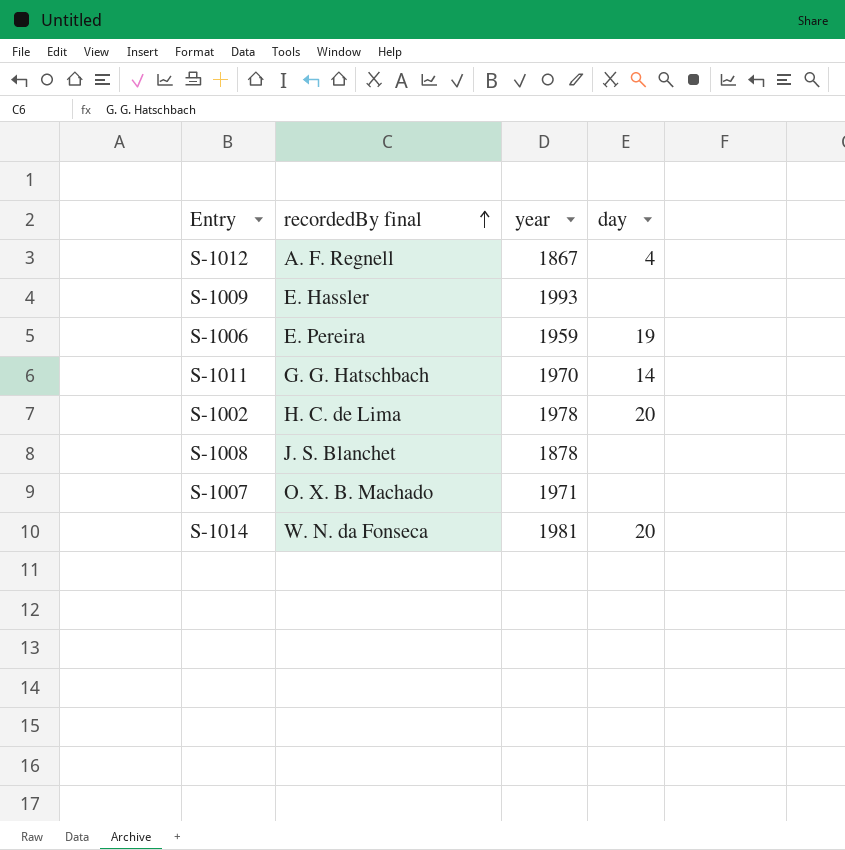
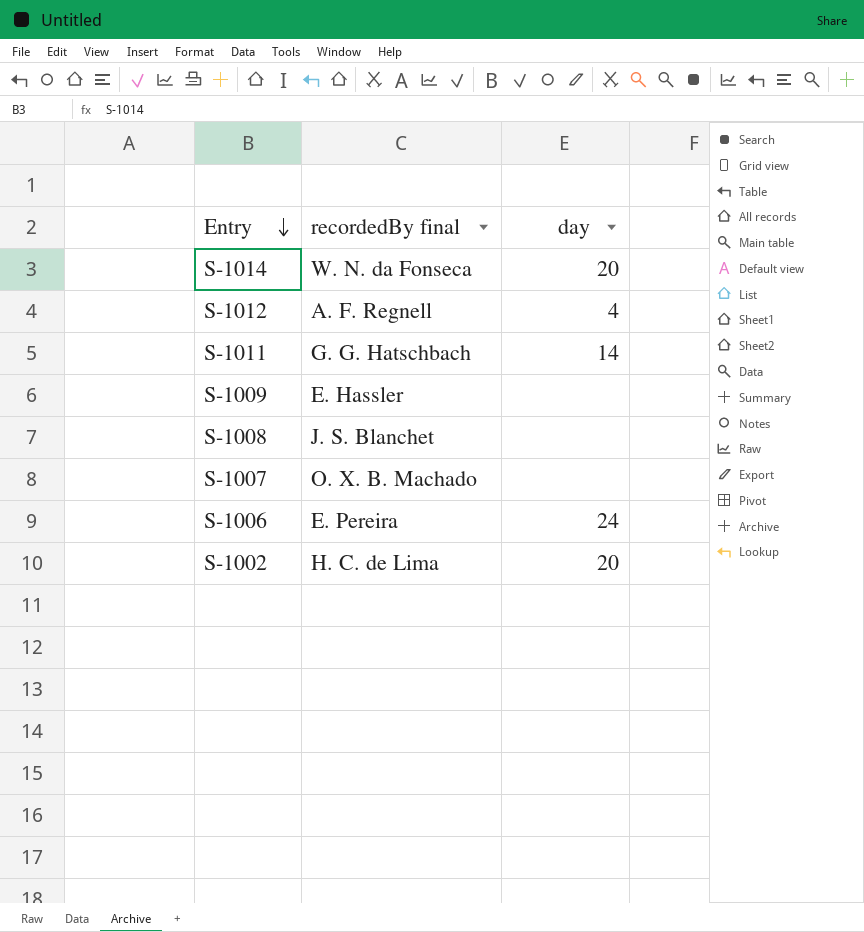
row order: recordedBy final ascending -> Entry descending
column year | position: 3 -> none
S-1006 | day: 19 -> 24

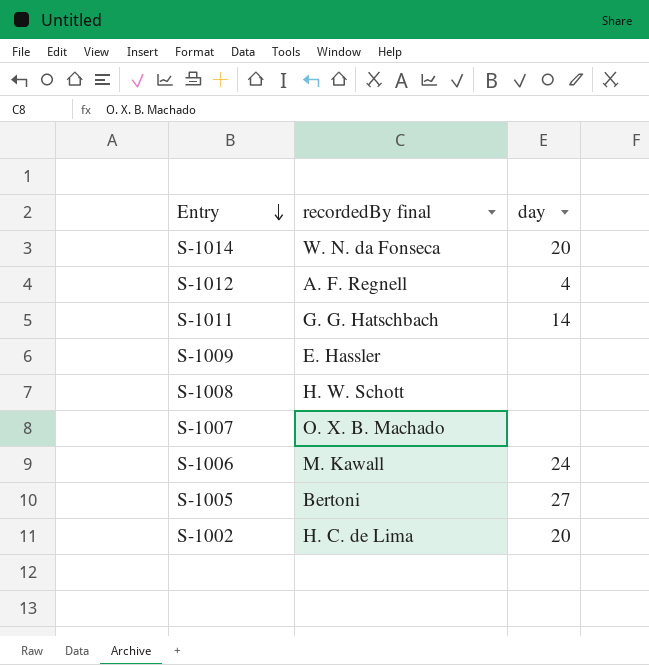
S-1008 | recordedBy final: J. S. Blanchet -> H. W. Schott
S-1006 | recordedBy final: E. Pereira -> M. Kawall
row S-1005: none -> Bertoni | 27

